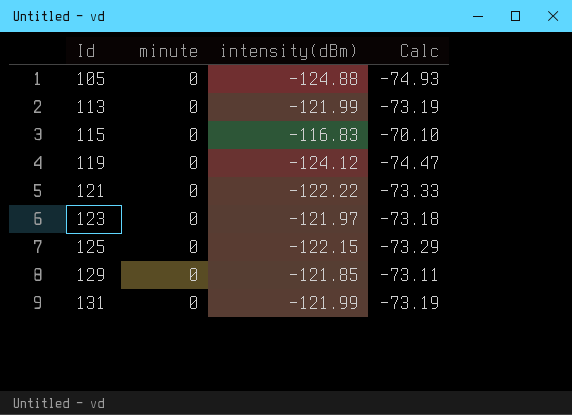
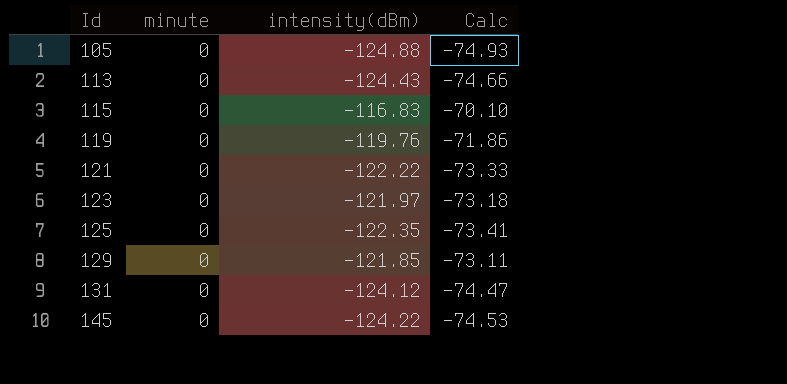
113 | intensity(dBm): -121.99 -> -124.43
113 | Calc: -73.19 -> -74.66
119 | intensity(dBm): -124.12 -> -119.76
119 | Calc: -74.47 -> -71.86
125 | intensity(dBm): -122.15 -> -122.35
125 | Calc: -73.29 -> -73.41
131 | intensity(dBm): -121.99 -> -124.12
131 | Calc: -73.19 -> -74.47
row 145: none -> 0 | -124.22 | -74.53

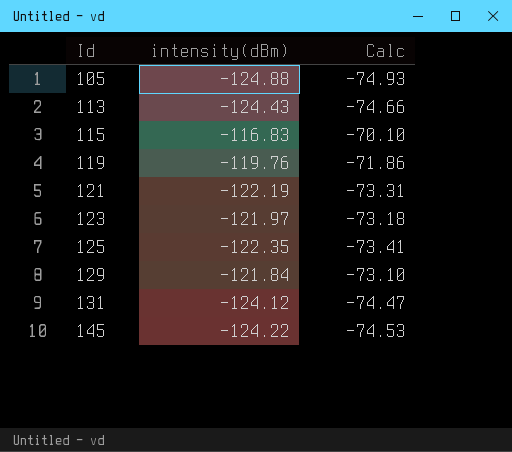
column minute | position: 2 -> none
121 | intensity(dBm): -122.22 -> -122.19
121 | Calc: -73.33 -> -73.31
129 | intensity(dBm): -121.85 -> -121.84
129 | Calc: -73.11 -> -73.10

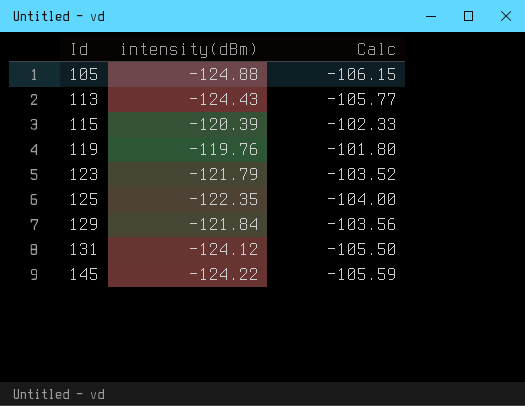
column Calc | formula: [intensity(dBm)] * 0.6 -> [intensity(dBm)] * 0.85
row 121: -122.19 | -73.31 -> none
115 | intensity(dBm): -116.83 -> -120.39
123 | intensity(dBm): -121.97 -> -121.79

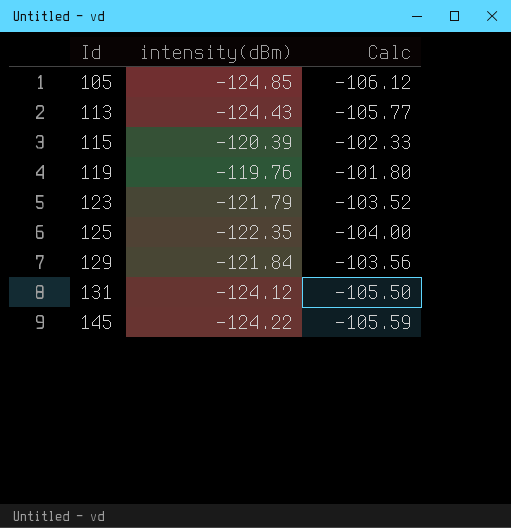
105 | intensity(dBm): -124.88 -> -124.85
105 | Calc: -106.15 -> -106.12

